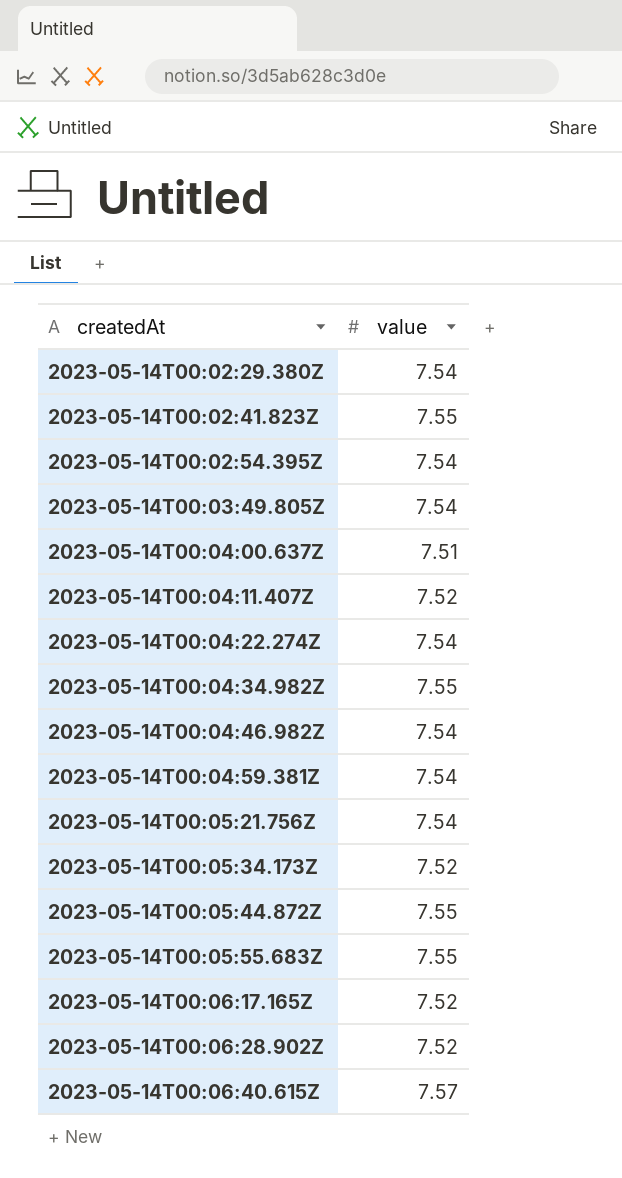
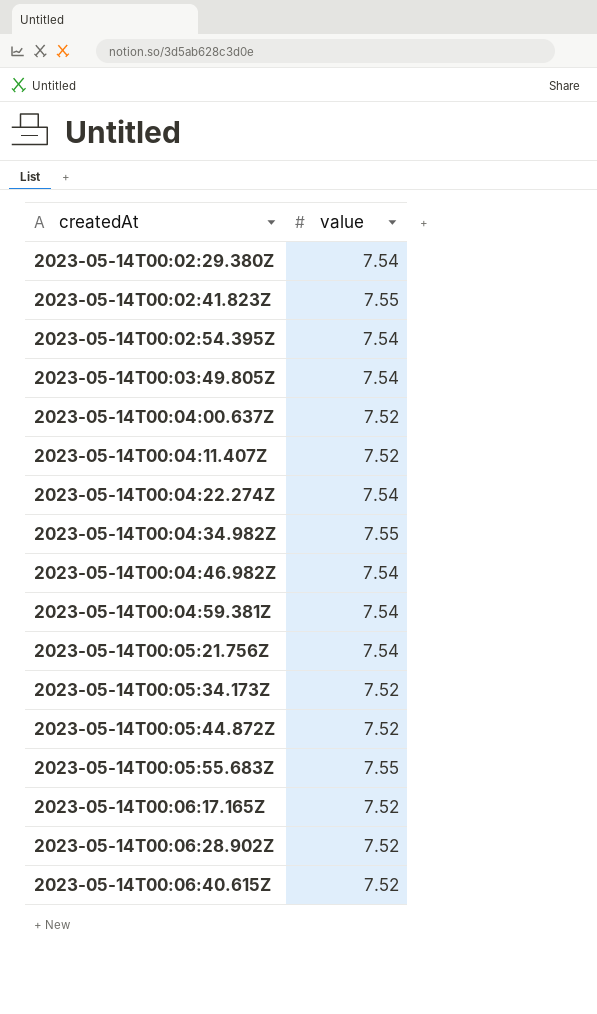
2023-05-14T00:04:00.637Z | value: 7.51 -> 7.52
2023-05-14T00:05:44.872Z | value: 7.55 -> 7.52
2023-05-14T00:06:40.615Z | value: 7.57 -> 7.52

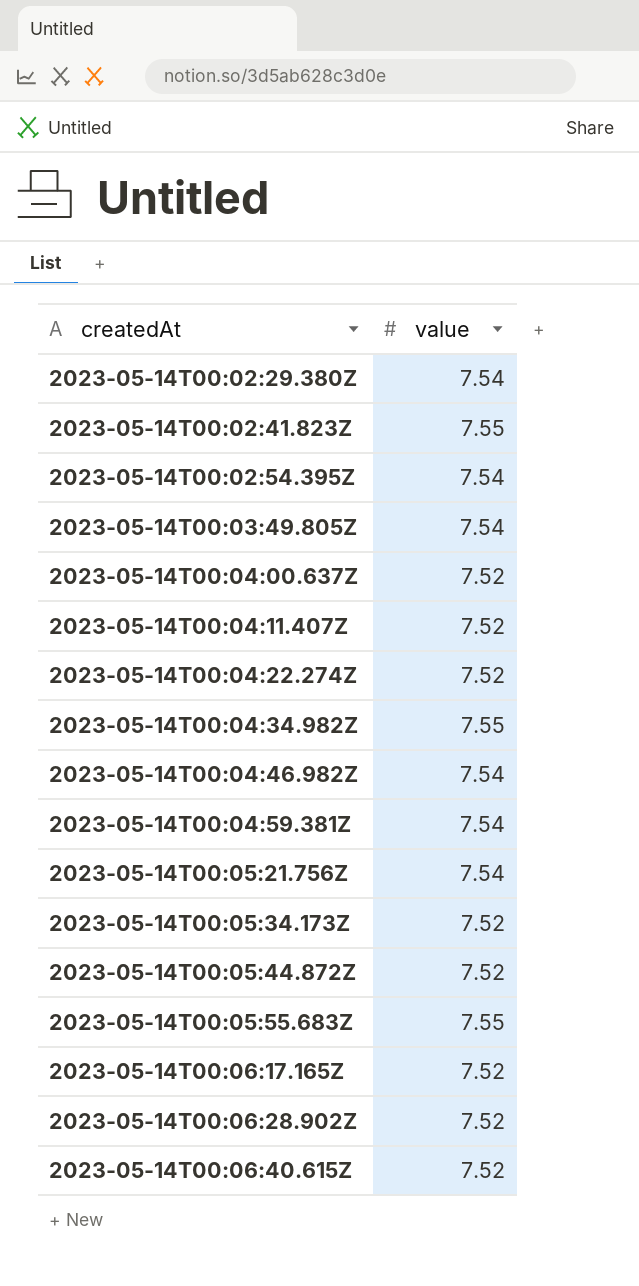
2023-05-14T00:04:22.274Z | value: 7.54 -> 7.52

